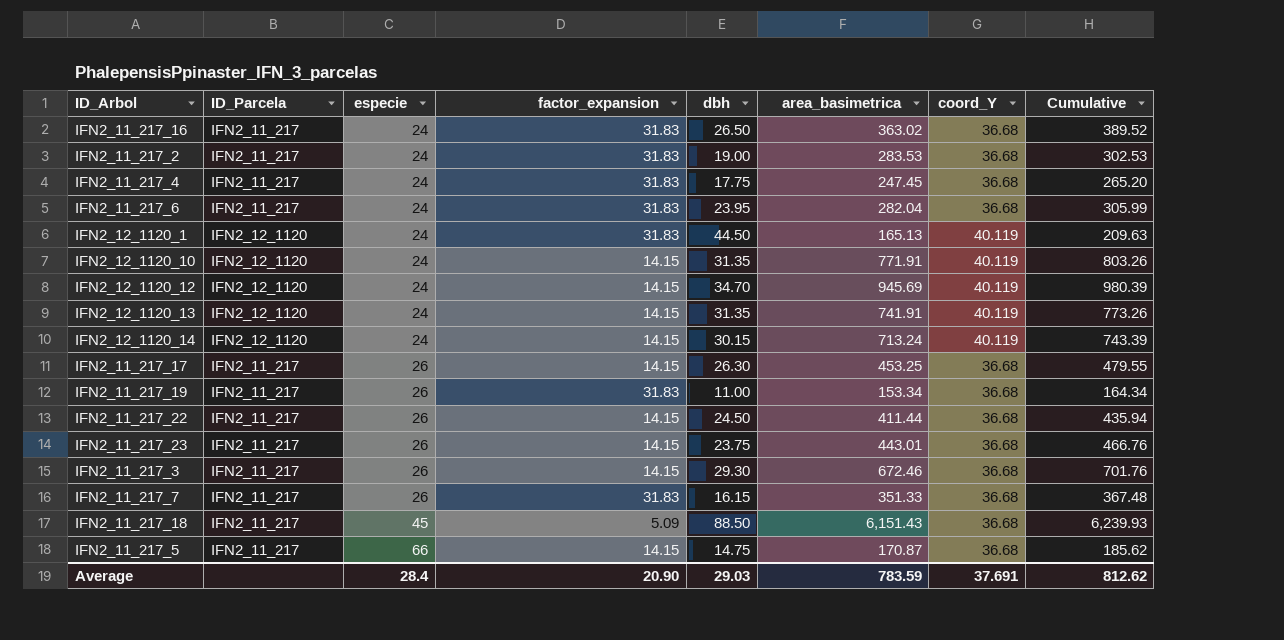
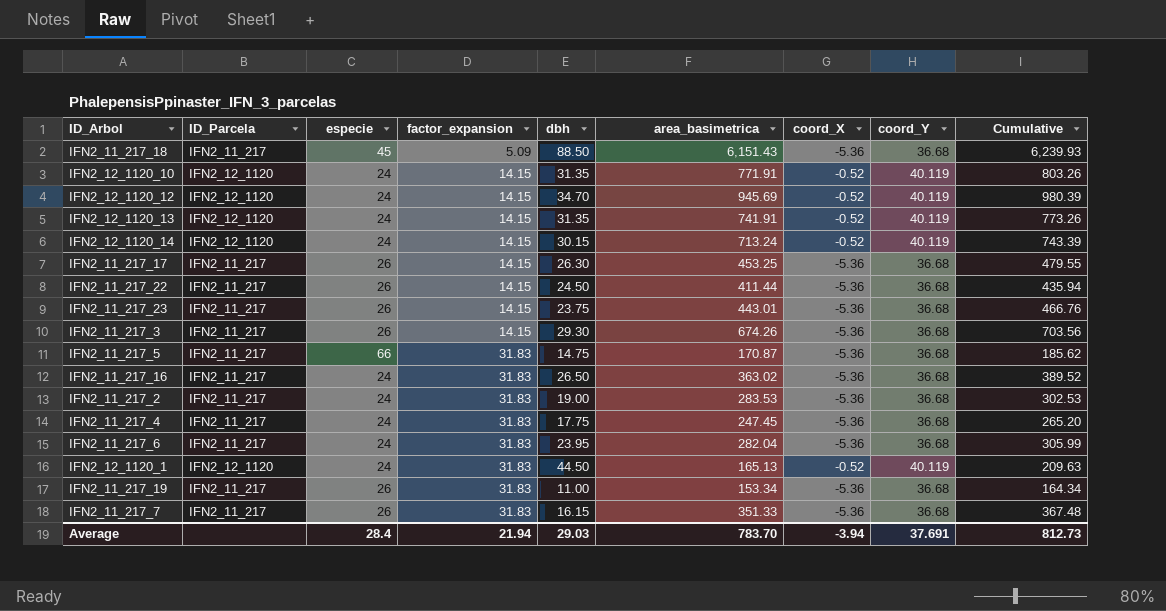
row order: especie ascending -> factor_expansion ascending
column coord_X | position: none -> 7
IFN2_11_217_3 | area_basimetrica: 672.46 -> 674.26
IFN2_11_217_3 | Cumulative: 701.76 -> 703.56
IFN2_11_217_5 | factor_expansion: 14.15 -> 31.83
Average | factor_expansion: 20.90 -> 21.94
Average | area_basimetrica: 783.59 -> 783.70
Average | Cumulative: 812.62 -> 812.73

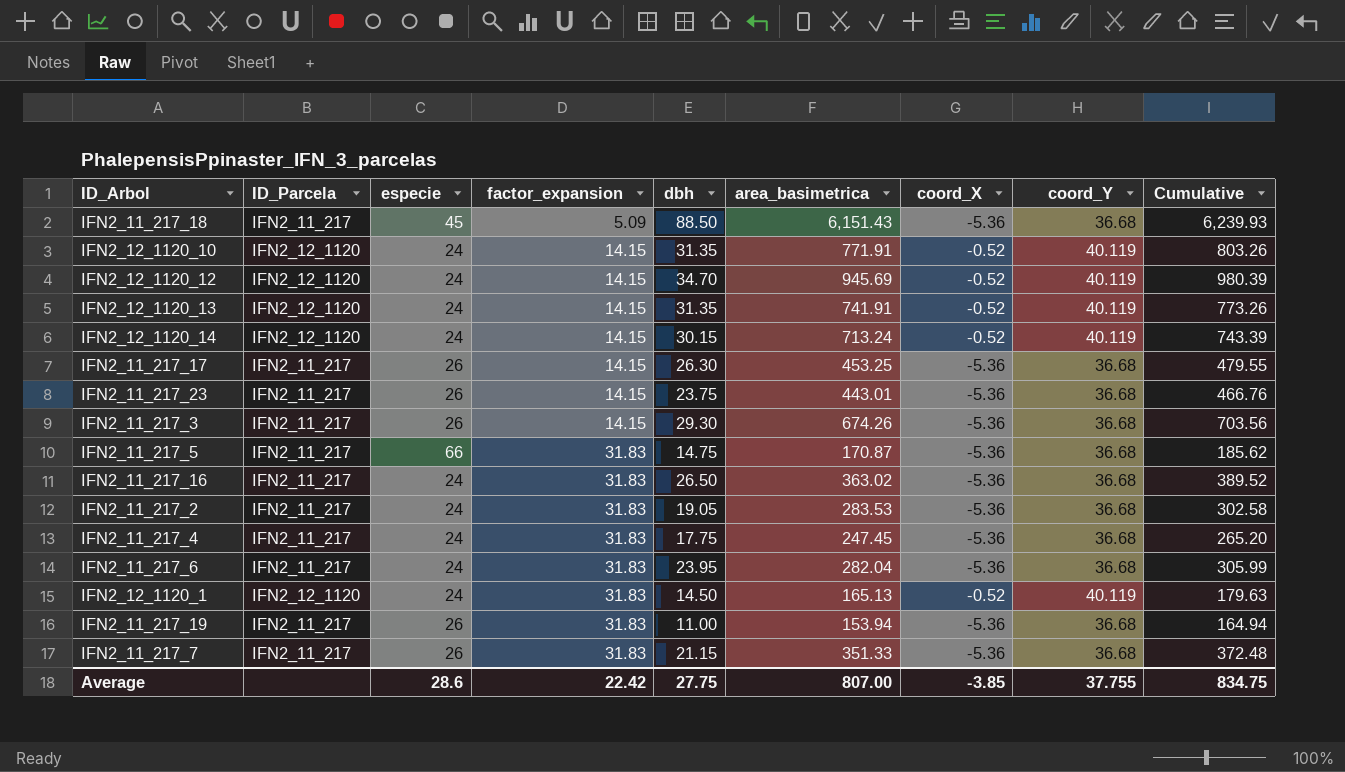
row IFN2_11_217_22: IFN2_11_217 | 26 | 14.15 | 24.50 | 411.44 | -5.36 | 36.68 | 435.94 -> none
IFN2_11_217_2 | dbh: 19.00 -> 19.05
IFN2_11_217_2 | Cumulative: 302.53 -> 302.58
IFN2_12_1120_1 | dbh: 44.50 -> 14.50
IFN2_12_1120_1 | Cumulative: 209.63 -> 179.63
IFN2_11_217_19 | area_basimetrica: 153.34 -> 153.94
IFN2_11_217_19 | Cumulative: 164.34 -> 164.94
IFN2_11_217_7 | dbh: 16.15 -> 21.15
IFN2_11_217_7 | Cumulative: 367.48 -> 372.48
Average | especie: 28.4 -> 28.6
Average | factor_expansion: 21.94 -> 22.42
Average | dbh: 29.03 -> 27.75
Average | area_basimetrica: 783.70 -> 807.00
Average | coord_X: -3.94 -> -3.85
Average | coord_Y: 37.691 -> 37.755
Average | Cumulative: 812.73 -> 834.75

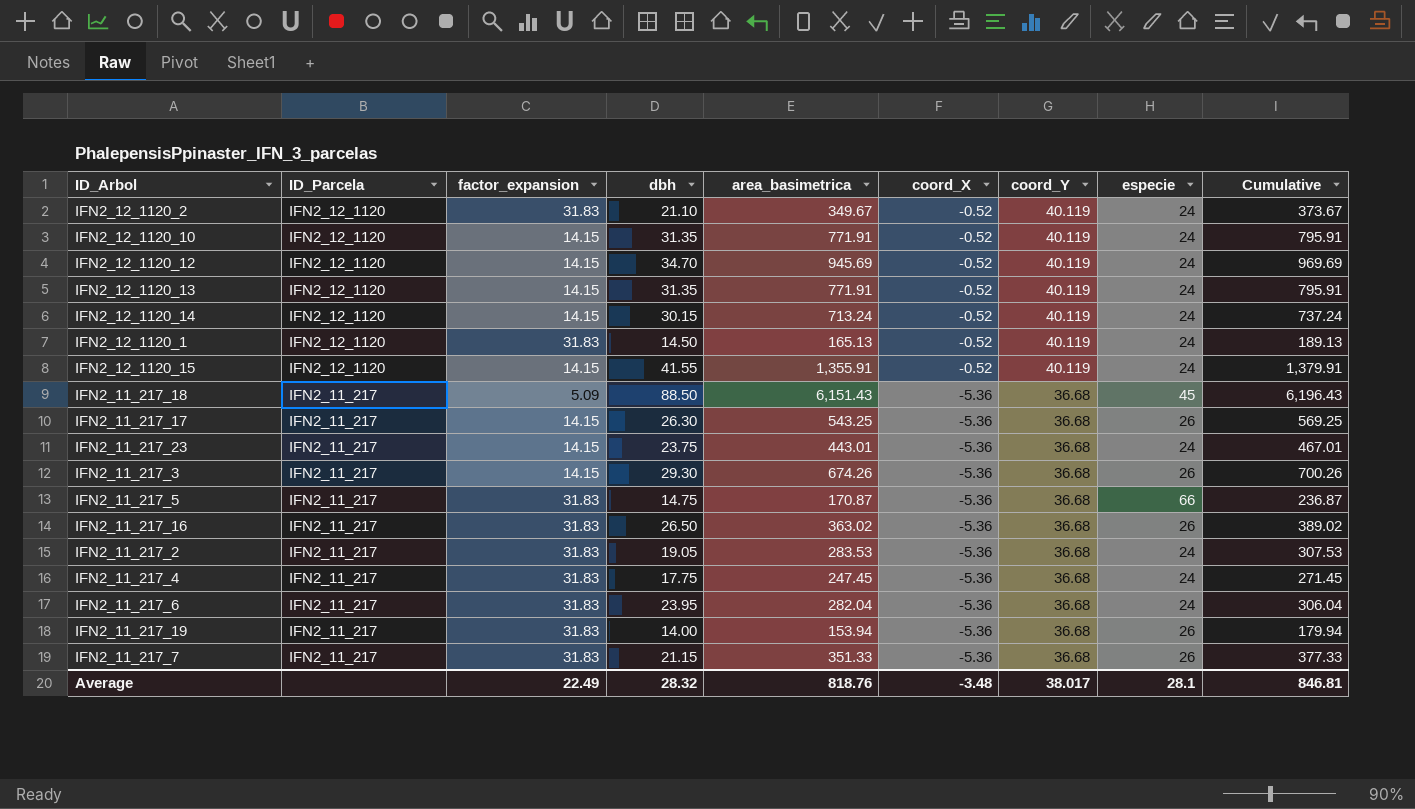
row order: factor_expansion ascending -> ID_Parcela descending
column especie | position: 3 -> 8
column Cumulative | formula: [dbh] + [area_basimetrica] -> [area_basimetrica] + [especie]
row IFN2_12_1120_2: none -> IFN2_12_1120 | 31.83 | 21.10 | 349.67 | -0.52 | 40.119 | 24 | 373.67
IFN2_12_1120_13 | area_basimetrica: 741.91 -> 771.91
row IFN2_12_1120_15: none -> IFN2_12_1120 | 14.15 | 41.55 | 1,355.91 | -0.52 | 40.119 | 24 | 1,379.91
IFN2_11_217_17 | area_basimetrica: 453.25 -> 543.25
IFN2_11_217_23 | especie: 26 -> 24
IFN2_11_217_16 | especie: 24 -> 26
IFN2_11_217_19 | dbh: 11.00 -> 14.00
Average | factor_expansion: 22.42 -> 22.49
Average | dbh: 27.75 -> 28.32
Average | area_basimetrica: 807.00 -> 818.76
Average | coord_X: -3.85 -> -3.48
Average | coord_Y: 37.755 -> 38.017
Average | especie: 28.6 -> 28.1
Average | Cumulative: 834.75 -> 846.81

